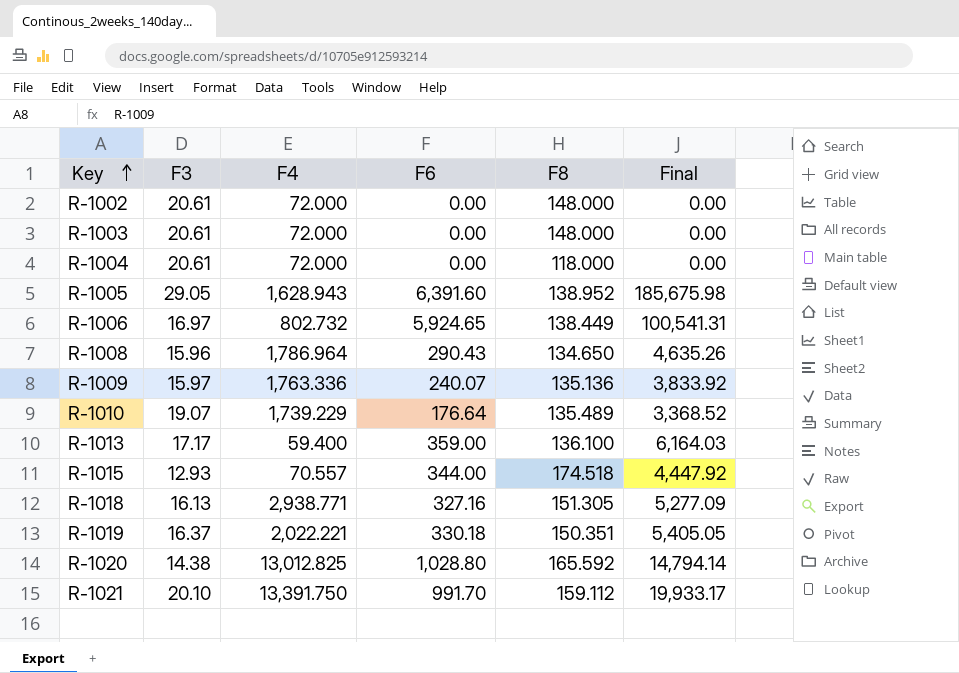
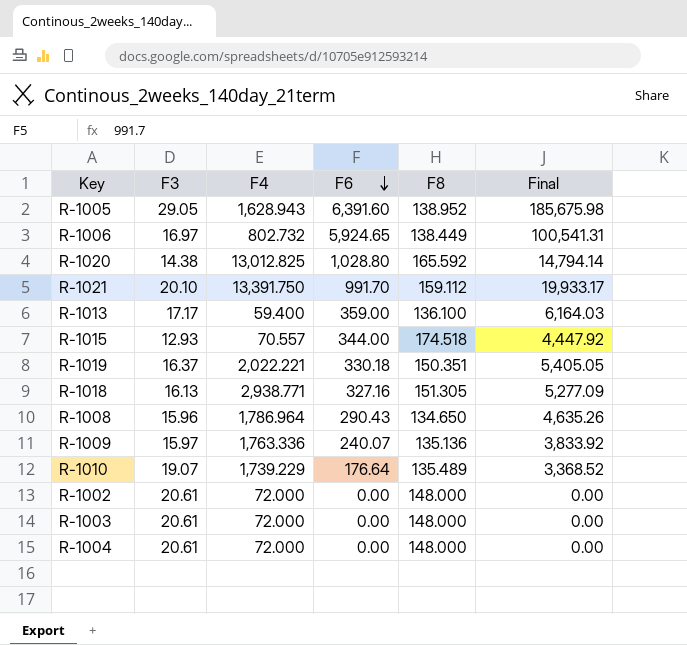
row order: Key ascending -> F6 descending
R-1004 | F8: 118.000 -> 148.000

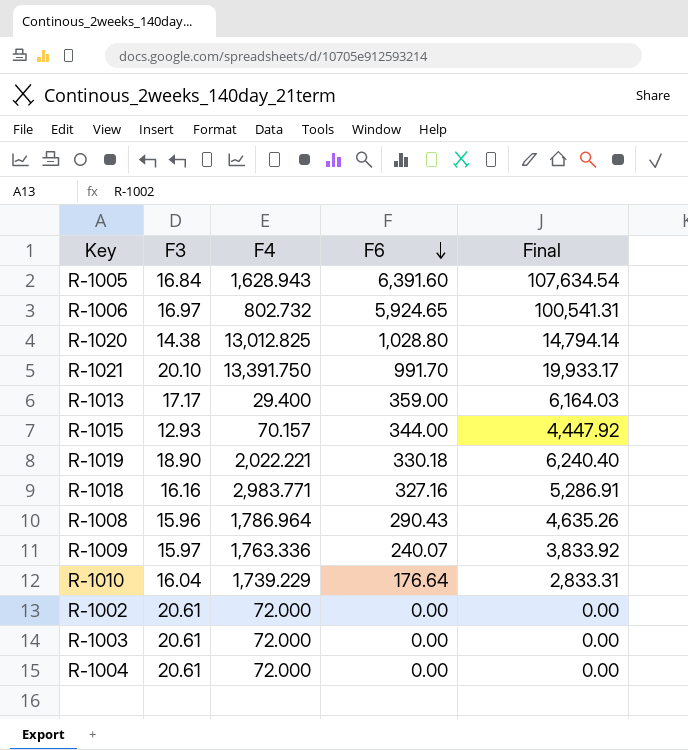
column F8 | position: 5 -> none
R-1005 | F3: 29.05 -> 16.84
R-1005 | Final: 185,675.98 -> 107,634.54
R-1013 | F4: 59.400 -> 29.400
R-1015 | F4: 70.557 -> 70.157
R-1019 | F3: 16.37 -> 18.90
R-1019 | Final: 5,405.05 -> 6,240.40
R-1018 | F3: 16.13 -> 16.16
R-1018 | F4: 2,938.771 -> 2,983.771
R-1018 | Final: 5,277.09 -> 5,286.91
R-1010 | F3: 19.07 -> 16.04
R-1010 | Final: 3,368.52 -> 2,833.31

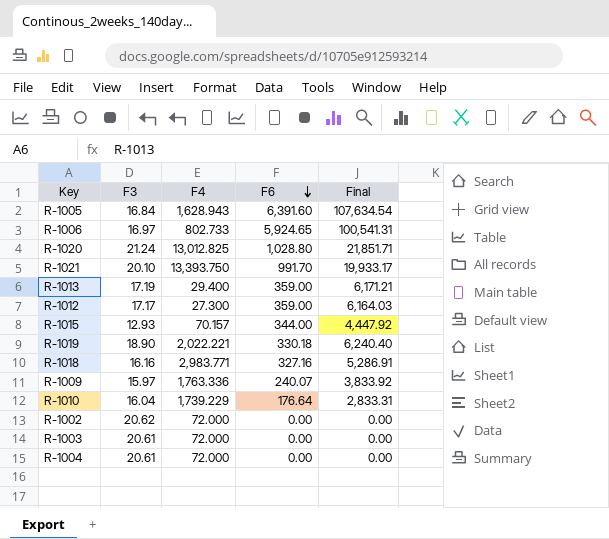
row R-1008: 15.96 | 1,786.964 | 290.43 | 4,635.26 -> none
R-1006 | F4: 802.732 -> 802.733
R-1020 | F3: 14.38 -> 21.24
R-1020 | Final: 14,794.14 -> 21,851.71
R-1021 | F4: 13,391.750 -> 13,393.750
R-1013 | F3: 17.17 -> 17.19
R-1013 | Final: 6,164.03 -> 6,171.21
row R-1012: none -> 17.17 | 27.300 | 359.00 | 6,164.03
R-1002 | F3: 20.61 -> 20.62

